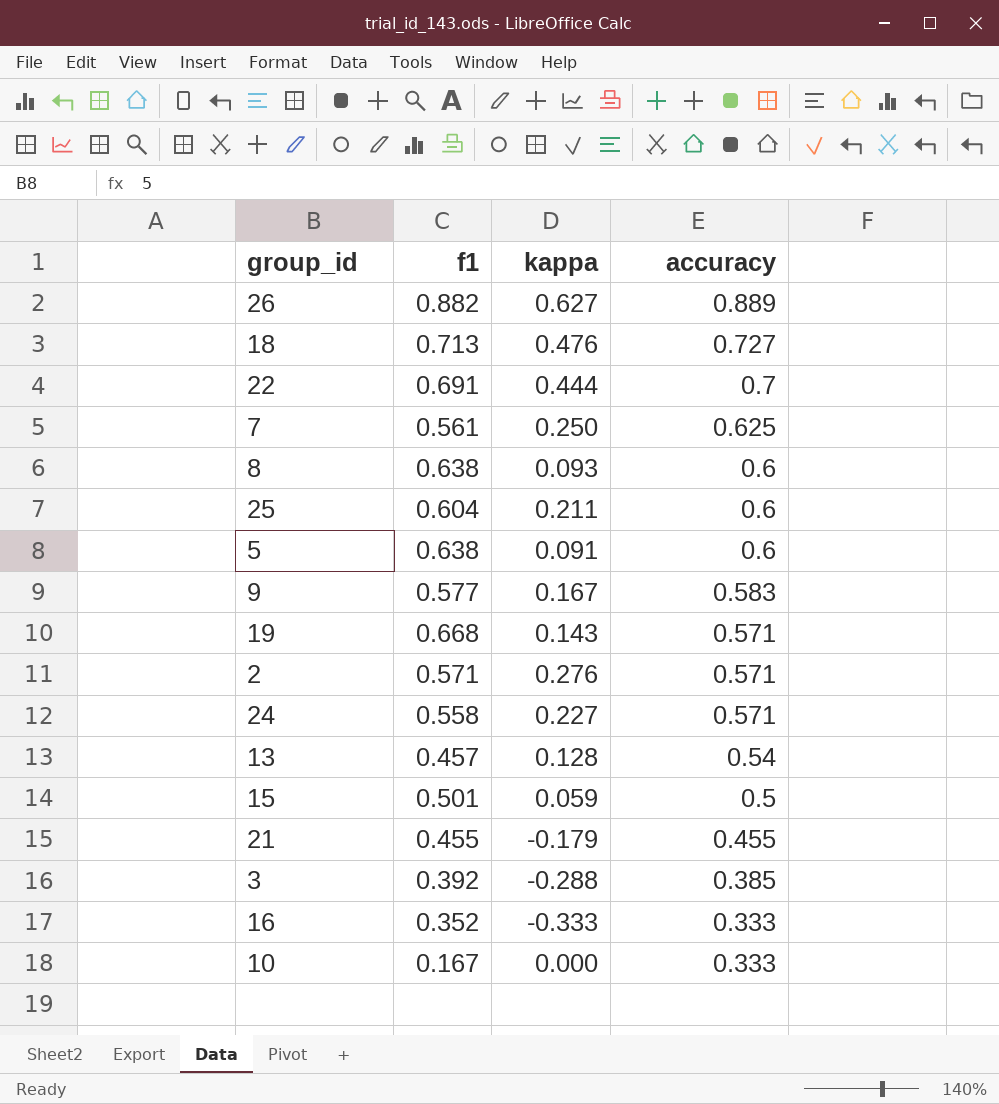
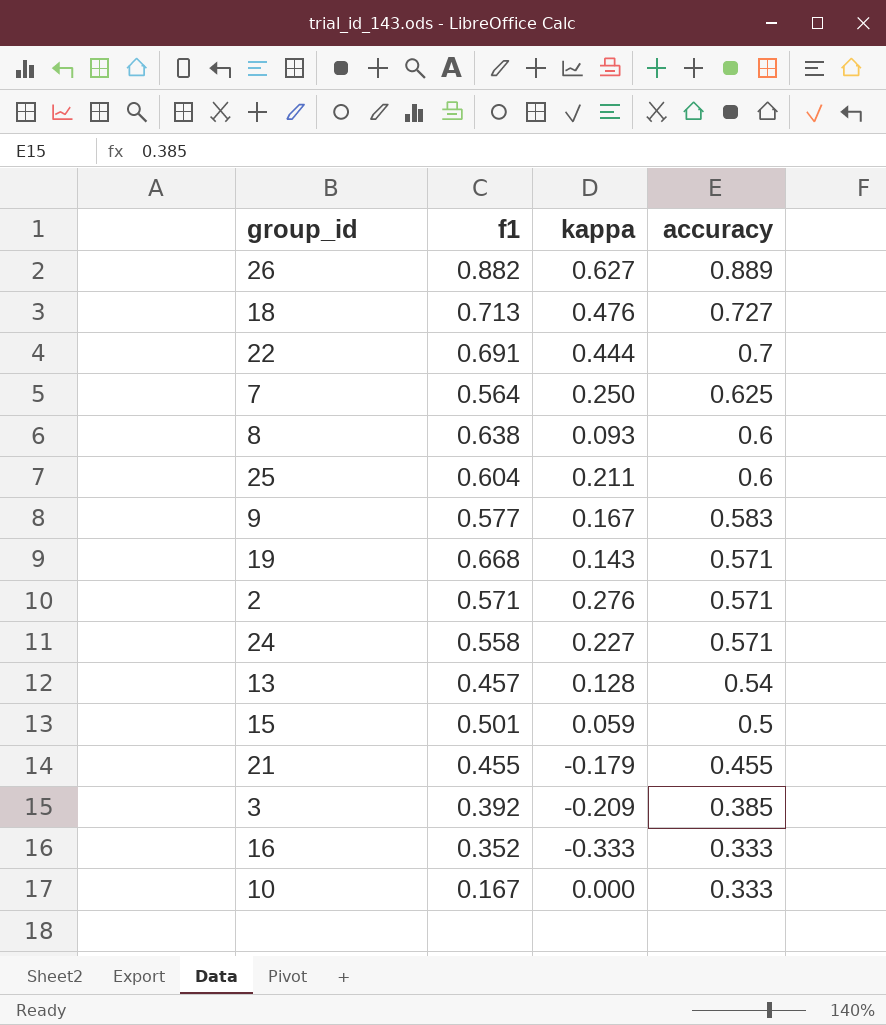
row 5: 0.638 | 0.091 | 0.6 -> none
7 | f1: 0.561 -> 0.564
3 | kappa: -0.288 -> -0.209

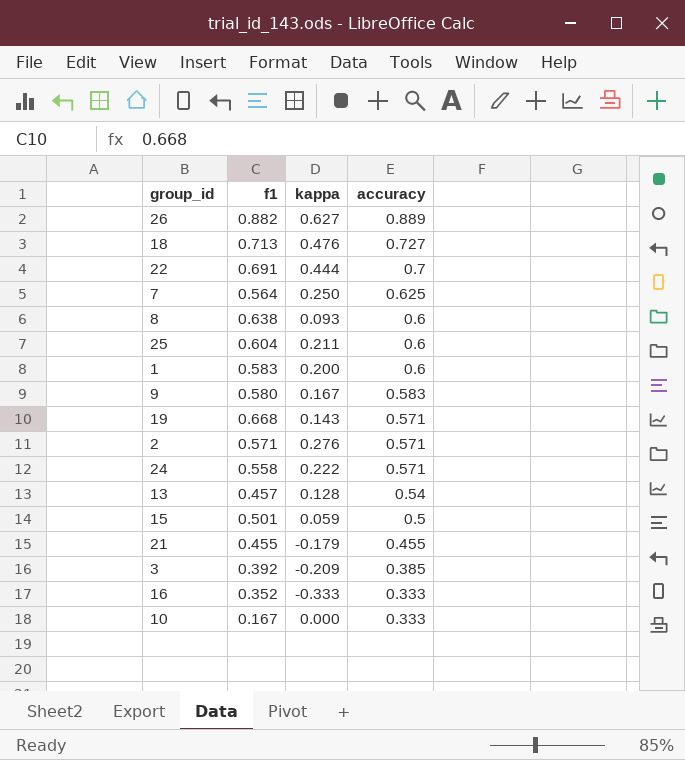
row 1: none -> 0.583 | 0.200 | 0.6
9 | f1: 0.577 -> 0.580
24 | kappa: 0.227 -> 0.222

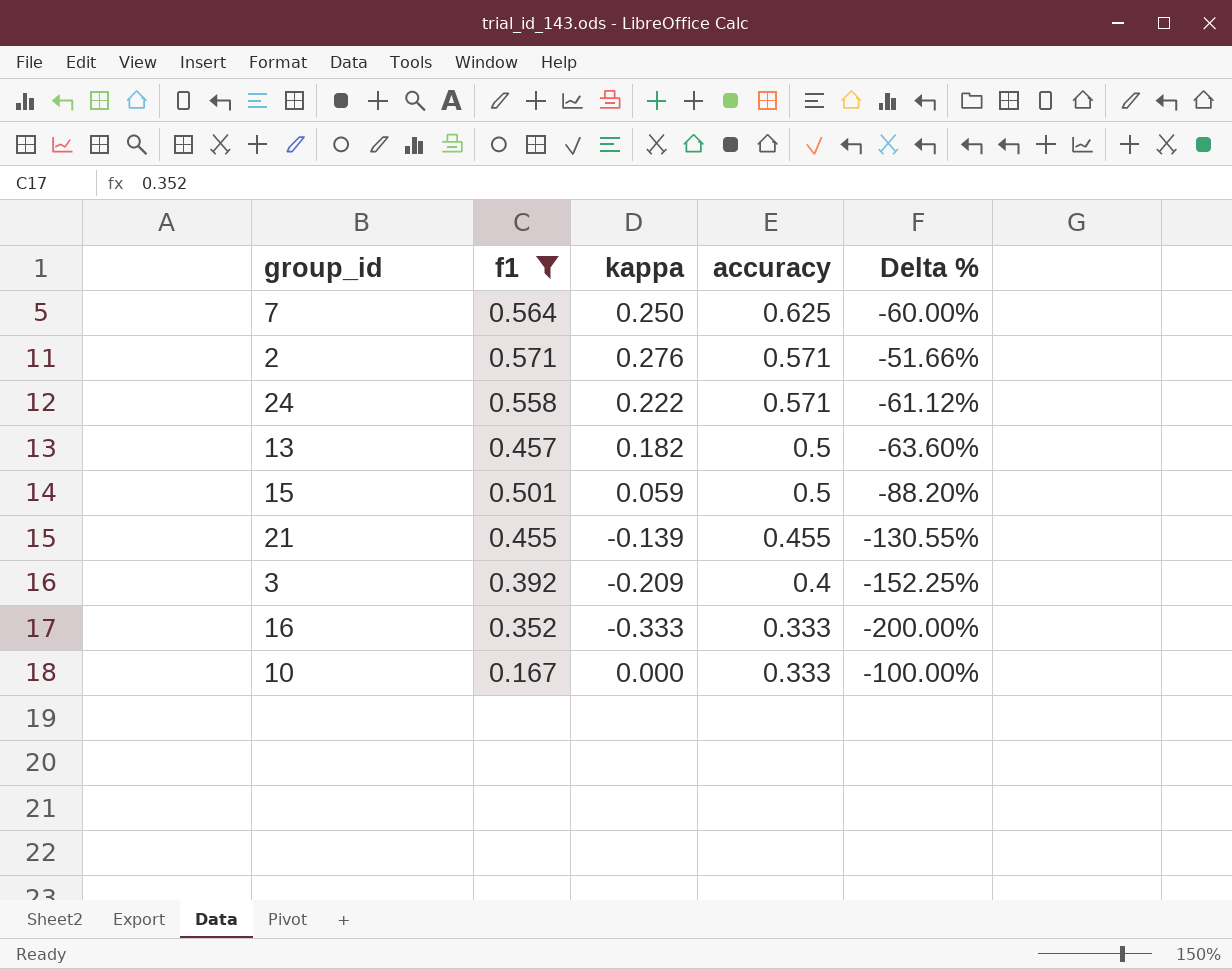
filter: none -> f1 <= 0.571
column Delta % | formula: none -> ([kappa] - [accuracy]) / [accuracy]
13 | kappa: 0.128 -> 0.182
13 | accuracy: 0.54 -> 0.5
21 | kappa: -0.179 -> -0.139
3 | accuracy: 0.385 -> 0.4

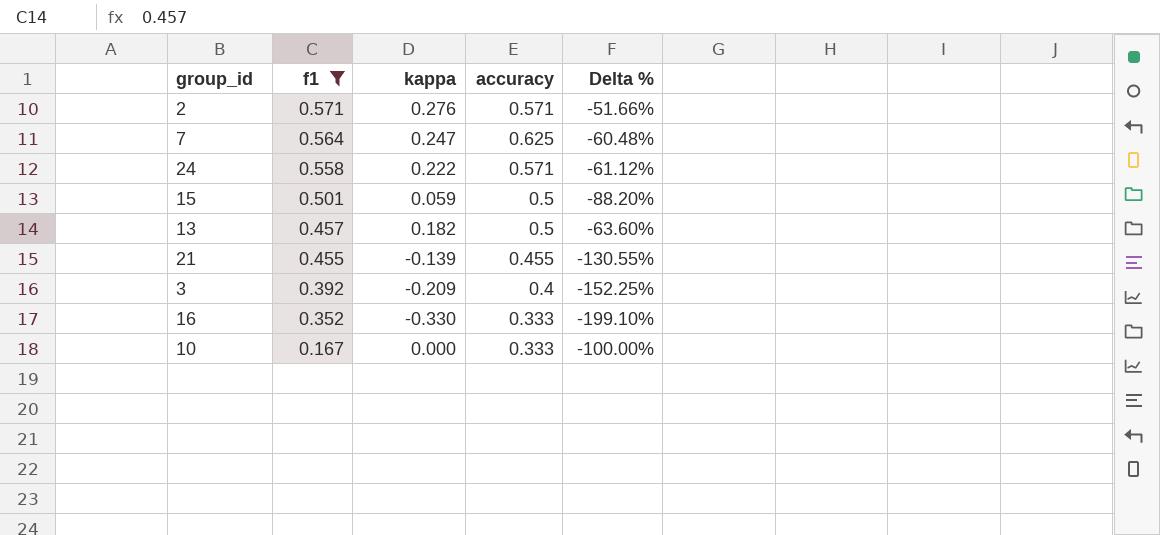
row order: accuracy descending -> f1 descending
7 | kappa: 0.250 -> 0.247
7 | Delta %: -60.00% -> -60.48%
16 | kappa: -0.333 -> -0.330
16 | Delta %: -200.00% -> -199.10%

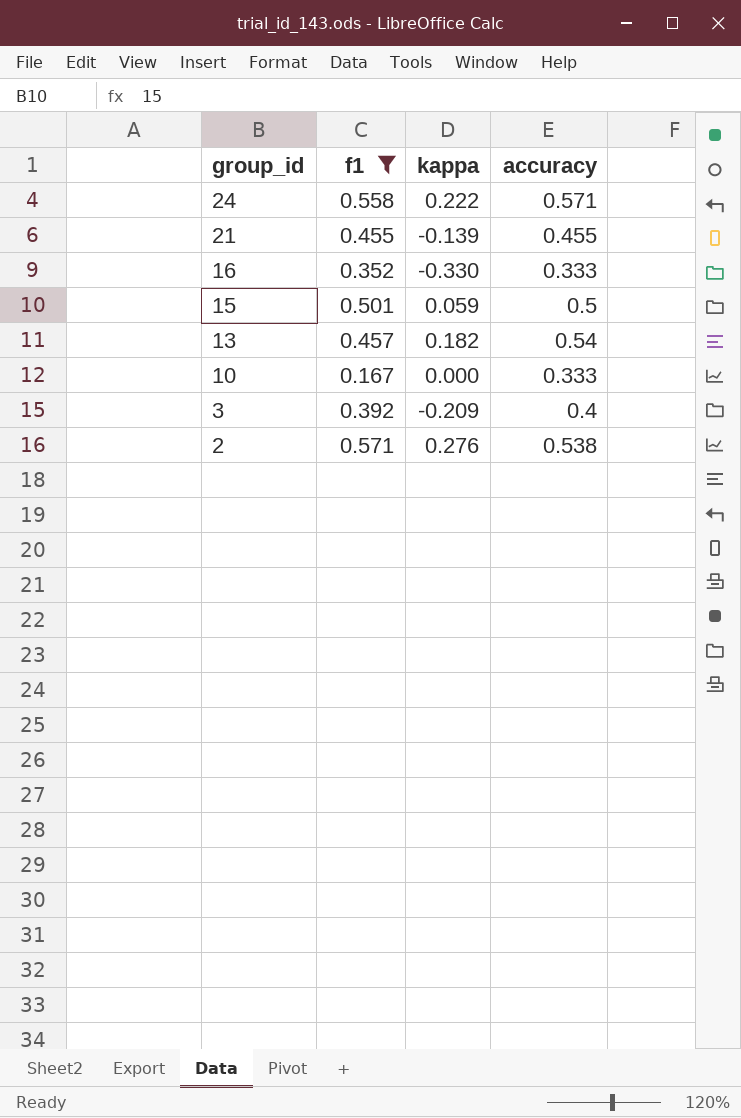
row order: f1 descending -> group_id descending
column Delta % | formula: ([kappa] - [accuracy]) / [accuracy] -> none
row 7: 0.564 | 0.247 | 0.625 | -60.48% -> none
13 | accuracy: 0.5 -> 0.54
2 | accuracy: 0.571 -> 0.538

